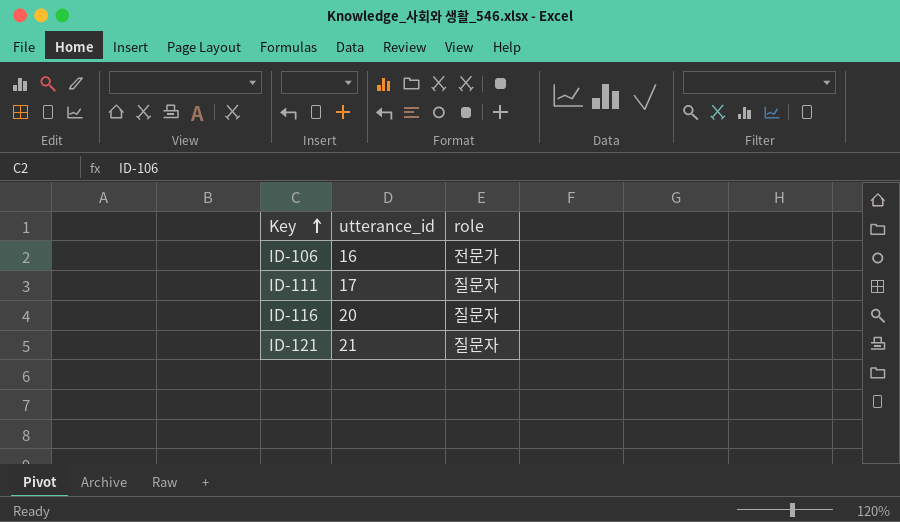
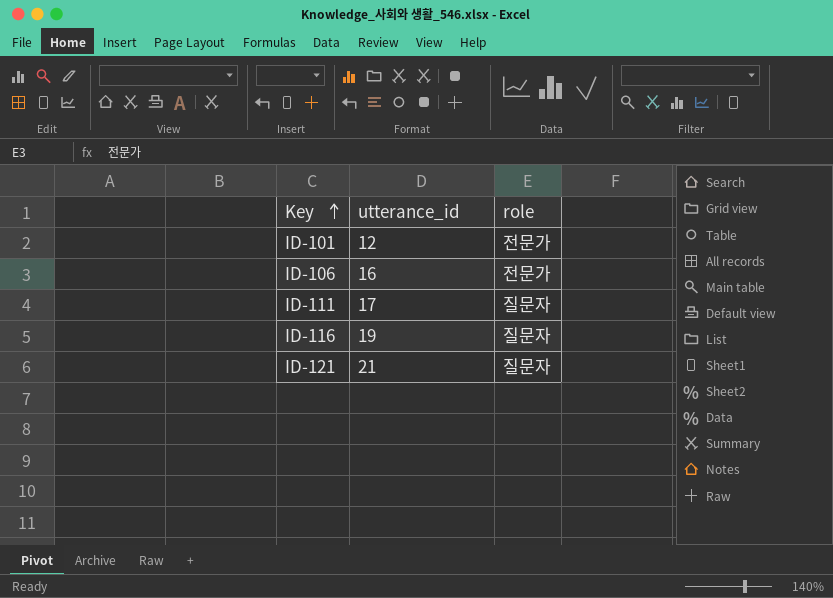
row ID-101: none -> 12 | 전문가
ID-116 | utterance_id: 20 -> 19

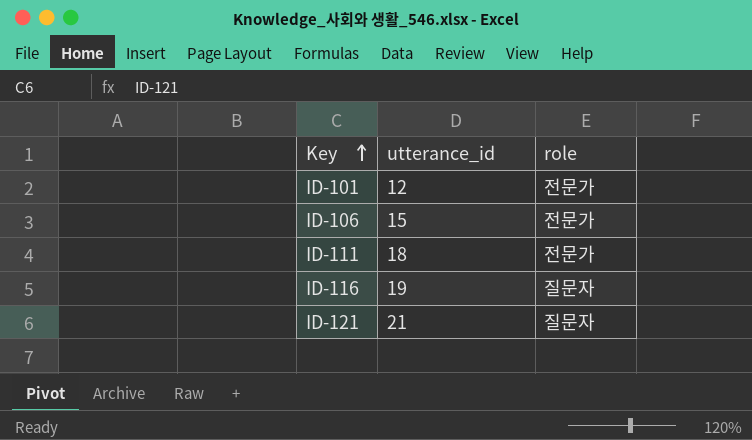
ID-106 | utterance_id: 16 -> 15
ID-111 | utterance_id: 17 -> 18
ID-111 | role: 질문자 -> 전문가

